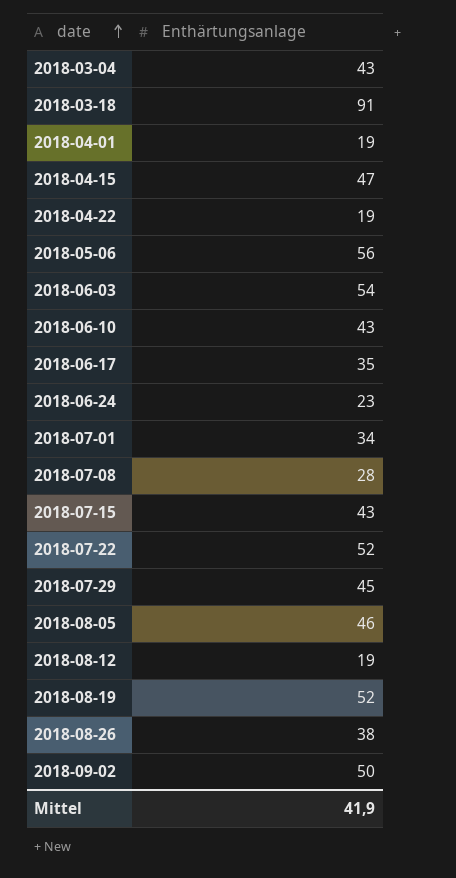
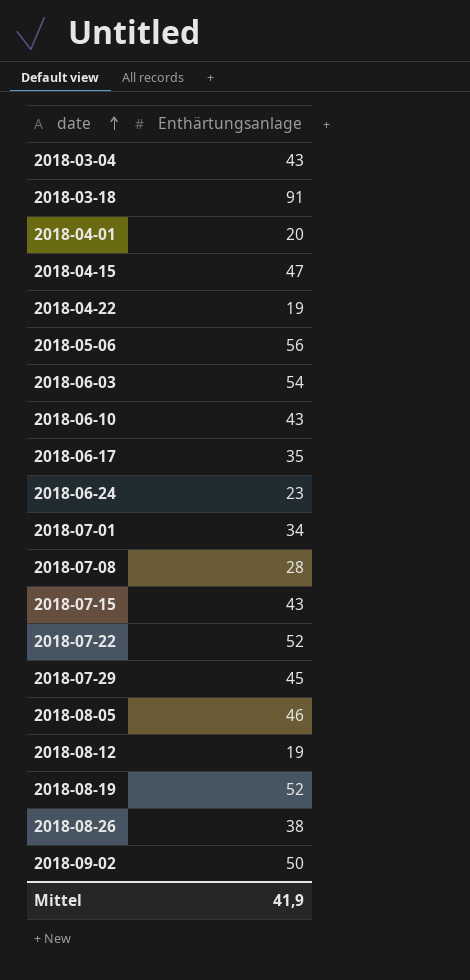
2018-04-01 | Enthärtungsanlage: 19 -> 20

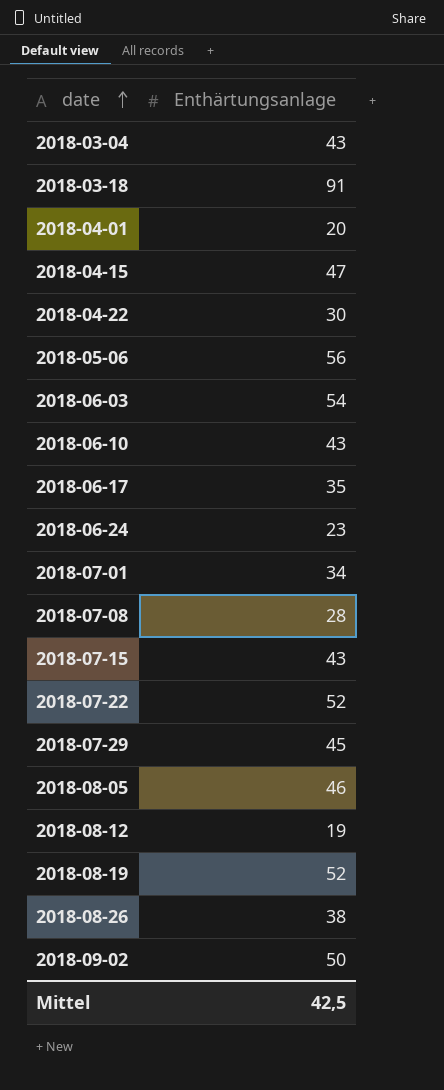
2018-04-22 | Enthärtungsanlage: 19 -> 30
Mittel | Enthärtungsanlage: 41,9 -> 42,5

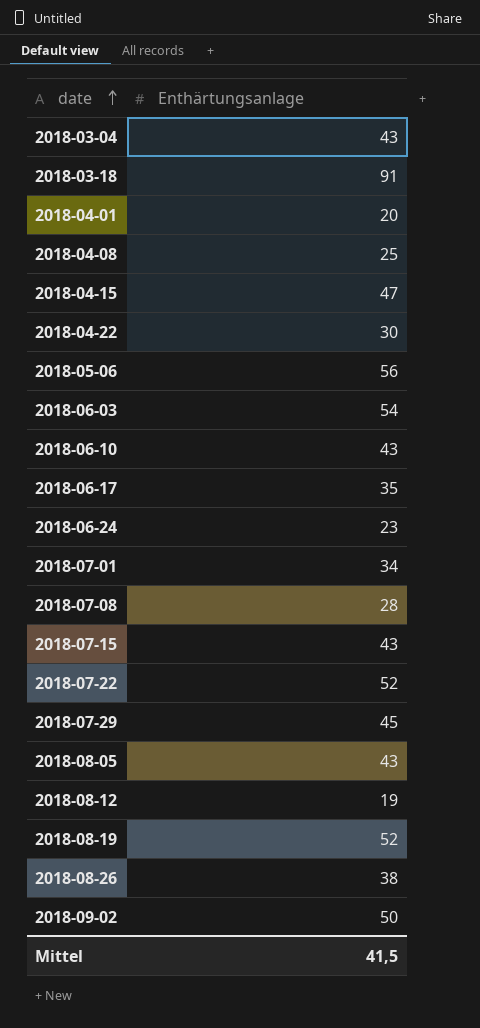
row 2018-04-08: none -> 25
2018-08-05 | Enthärtungsanlage: 46 -> 43
Mittel | Enthärtungsanlage: 42,5 -> 41,5

